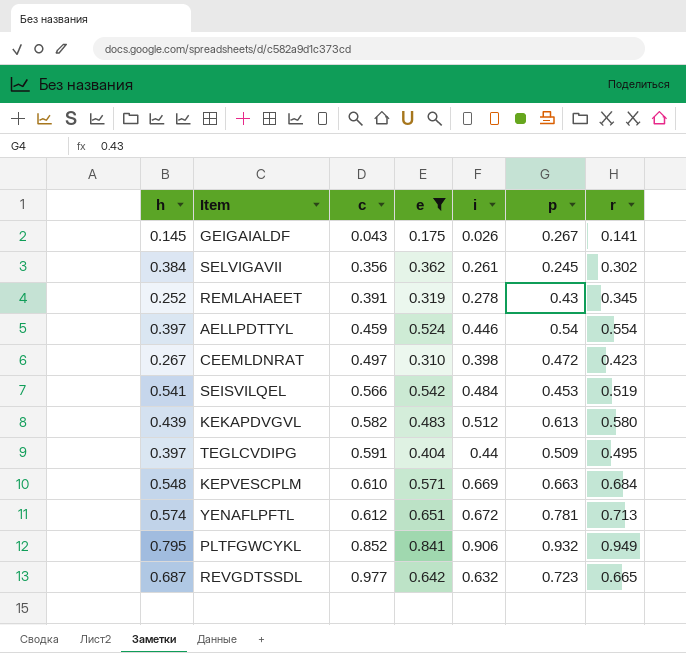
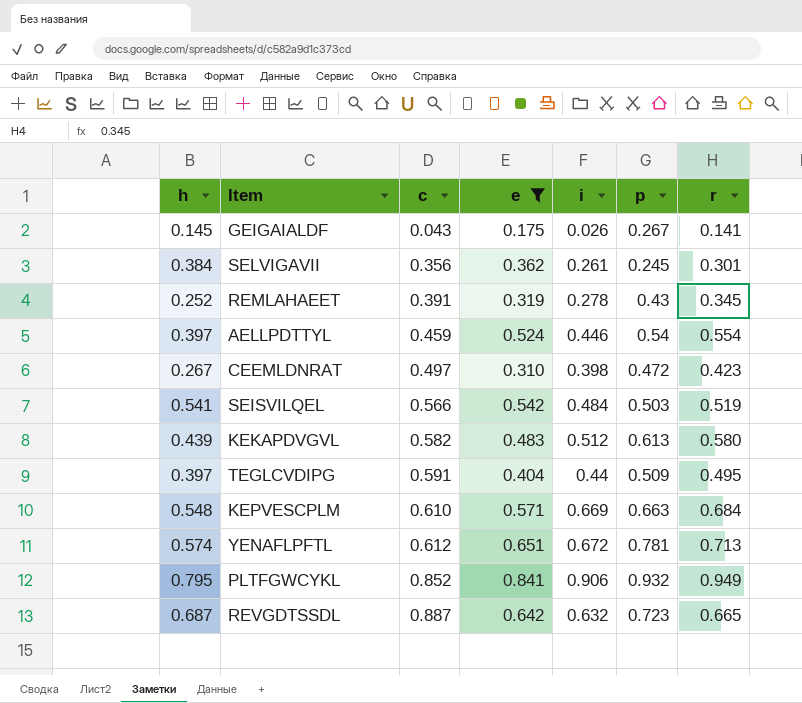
SELVIGAVII | r: 0.302 -> 0.301
SEISVILQEL | p: 0.453 -> 0.503
REVGDTSSDL | c: 0.977 -> 0.887

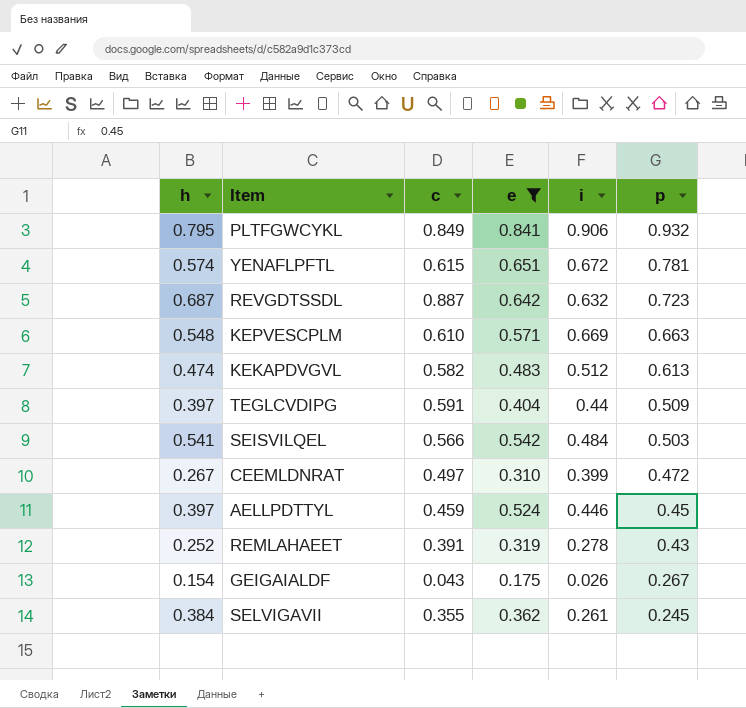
row order: c ascending -> p descending
column r | position: 7 -> none
PLTFGWCYKL | c: 0.852 -> 0.849
YENAFLPFTL | c: 0.612 -> 0.615
KEKAPDVGVL | h: 0.439 -> 0.474
CEEMLDNRAT | i: 0.398 -> 0.399
AELLPDTTYL | p: 0.54 -> 0.45
GEIGAIALDF | h: 0.145 -> 0.154
SELVIGAVII | c: 0.356 -> 0.355

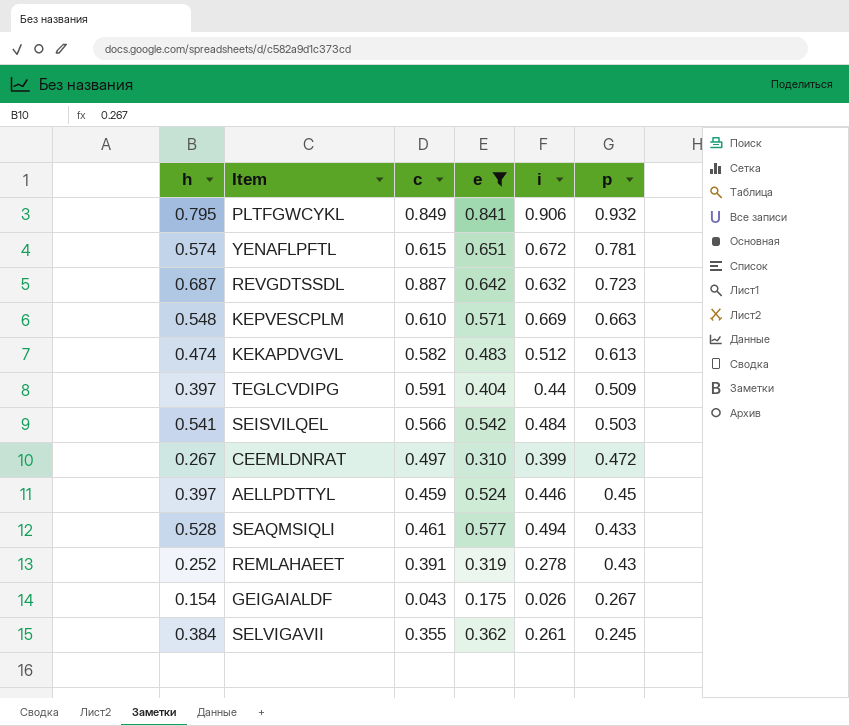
row SEAQMSIQLI: none -> 0.528 | 0.461 | 0.577 | 0.494 | 0.433

